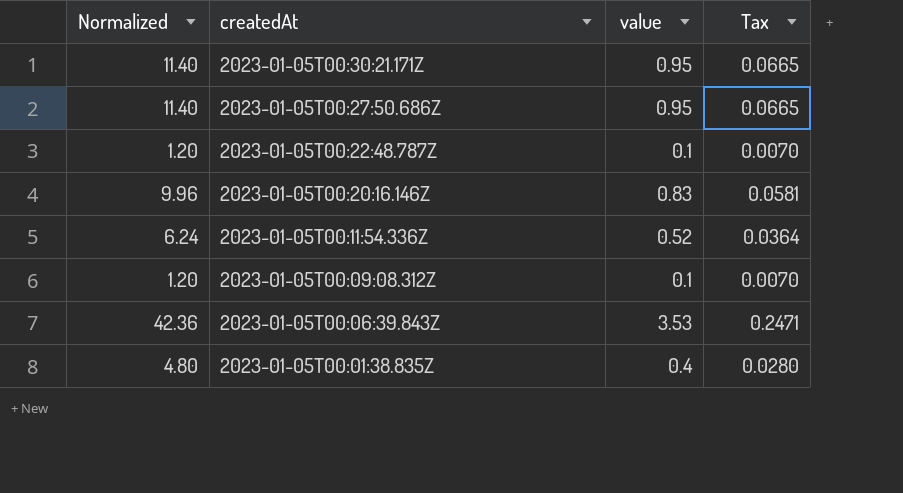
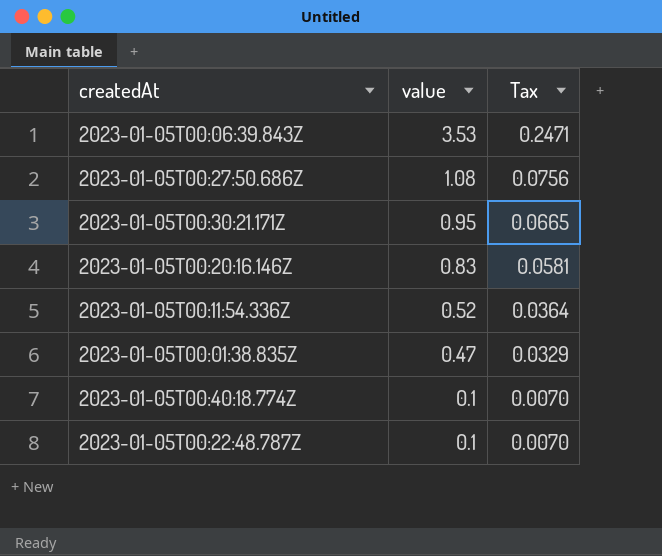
row order: createdAt descending -> value descending
column Normalized | formula: [value] * 12 -> none
row 2023-01-05T00:09:08.312Z: 1.20 | 0.1 | 0.0070 -> none
2023-01-05T00:27:50.686Z | value: 0.95 -> 1.08
2023-01-05T00:27:50.686Z | Tax: 0.0665 -> 0.0756
2023-01-05T00:01:38.835Z | value: 0.4 -> 0.47
2023-01-05T00:01:38.835Z | Tax: 0.0280 -> 0.0329
row 2023-01-05T00:40:18.774Z: none -> 0.1 | 0.0070

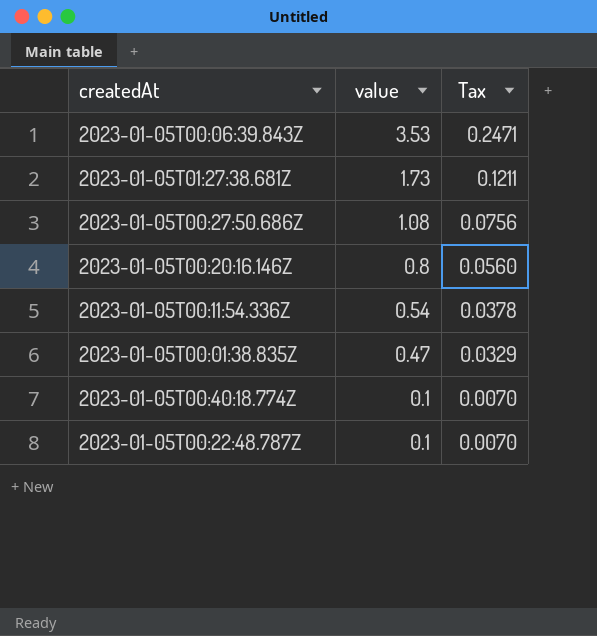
row 2023-01-05T00:30:21.171Z: 0.95 | 0.0665 -> none
row 2023-01-05T01:27:38.681Z: none -> 1.73 | 0.1211
2023-01-05T00:20:16.146Z | value: 0.83 -> 0.8
2023-01-05T00:20:16.146Z | Tax: 0.0581 -> 0.0560
2023-01-05T00:11:54.336Z | value: 0.52 -> 0.54
2023-01-05T00:11:54.336Z | Tax: 0.0364 -> 0.0378

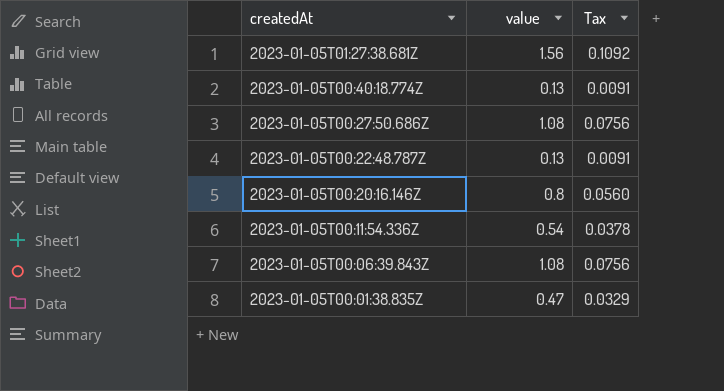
row order: value descending -> createdAt descending
2023-01-05T01:27:38.681Z | value: 1.73 -> 1.56
2023-01-05T01:27:38.681Z | Tax: 0.1211 -> 0.1092
2023-01-05T00:40:18.774Z | value: 0.1 -> 0.13
2023-01-05T00:40:18.774Z | Tax: 0.0070 -> 0.0091
2023-01-05T00:22:48.787Z | value: 0.1 -> 0.13
2023-01-05T00:22:48.787Z | Tax: 0.0070 -> 0.0091
2023-01-05T00:06:39.843Z | value: 3.53 -> 1.08
2023-01-05T00:06:39.843Z | Tax: 0.2471 -> 0.0756

